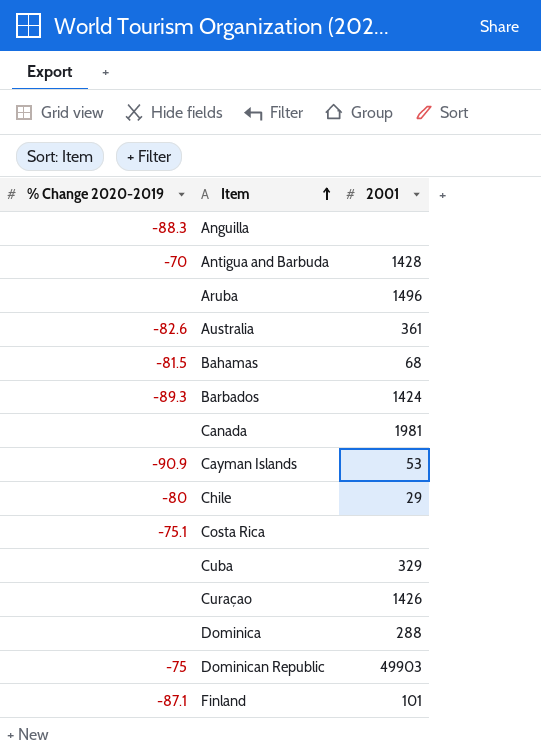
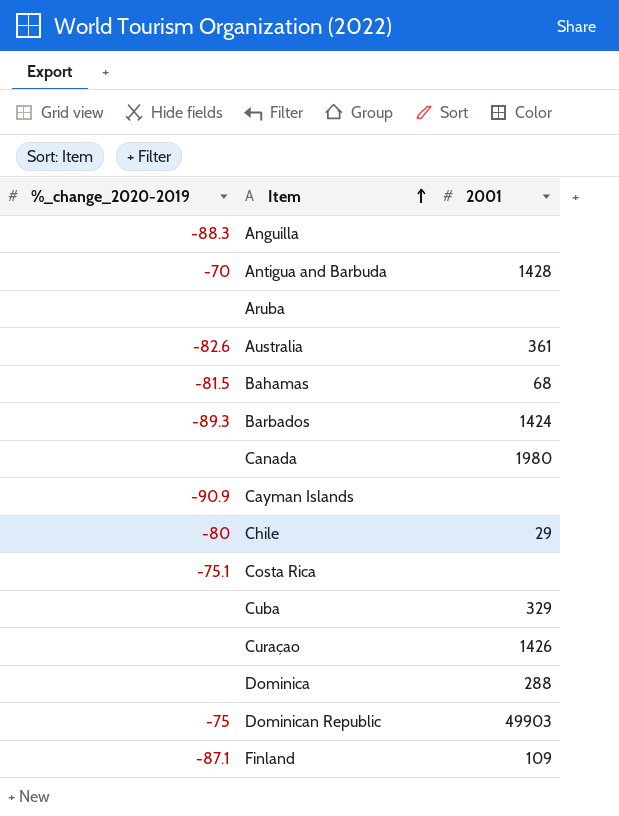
column name: % Change 2020-2019 -> %_change_2020-2019
Aruba | 2001: 1496 -> none
Canada | 2001: 1981 -> 1980
Cayman Islands | 2001: 53 -> none
Finland | 2001: 101 -> 109

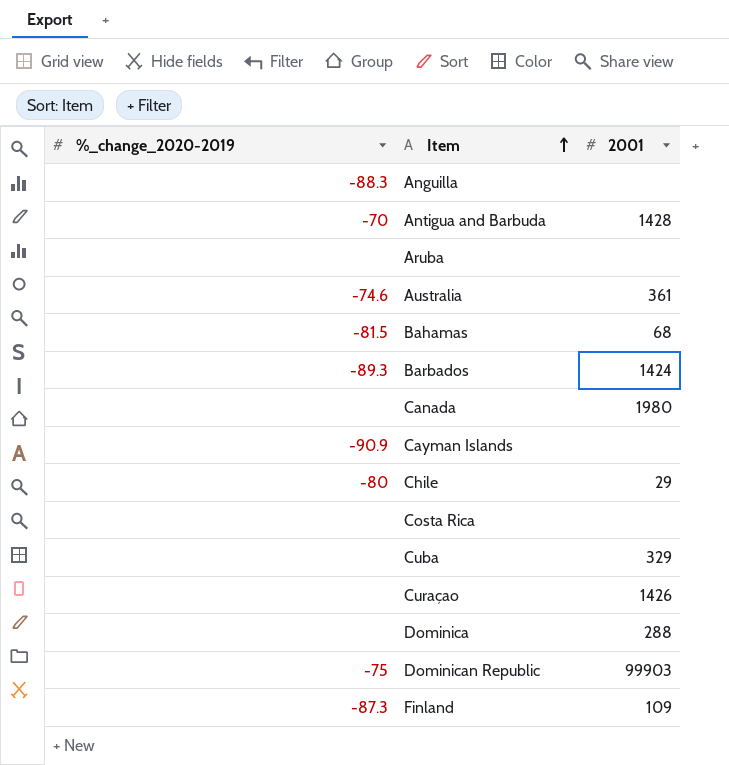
Australia | %_change_2020-2019: -82.6 -> -74.6
Costa Rica | %_change_2020-2019: -75.1 -> none
Dominican Republic | 2001: 49903 -> 99903
Finland | %_change_2020-2019: -87.1 -> -87.3

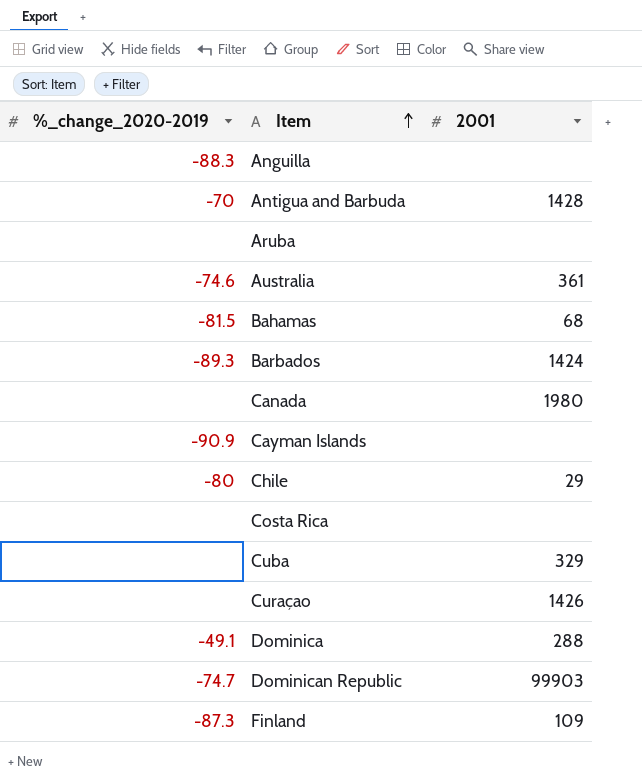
Dominica | %_change_2020-2019: none -> -49.1
Dominican Republic | %_change_2020-2019: -75 -> -74.7

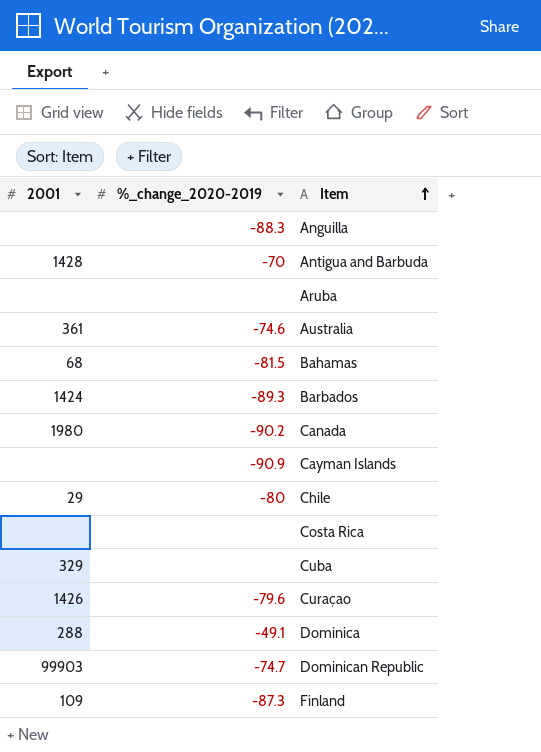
column 2001 | position: 3 -> 1
Canada | %_change_2020-2019: none -> -90.2
Curaçao | %_change_2020-2019: none -> -79.6

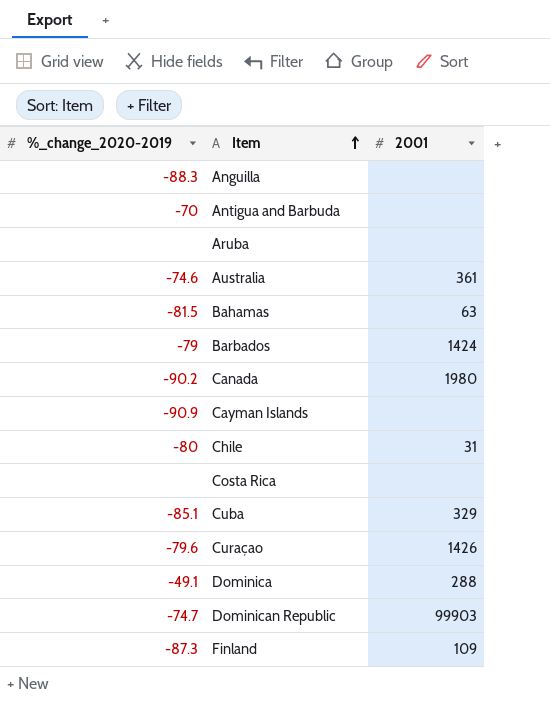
column 2001 | position: 1 -> 3
Antigua and Barbuda | 2001: 1428 -> none
Bahamas | 2001: 68 -> 63
Barbados | %_change_2020-2019: -89.3 -> -79
Chile | 2001: 29 -> 31
Cuba | %_change_2020-2019: none -> -85.1

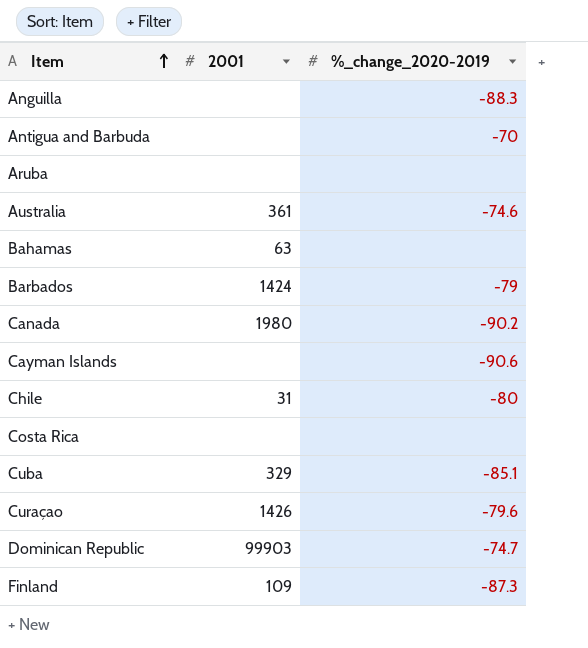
column %_change_2020-2019 | position: 1 -> 3
row Dominica: -49.1 | 288 -> none
Bahamas | %_change_2020-2019: -81.5 -> none
Cayman Islands | %_change_2020-2019: -90.9 -> -90.6

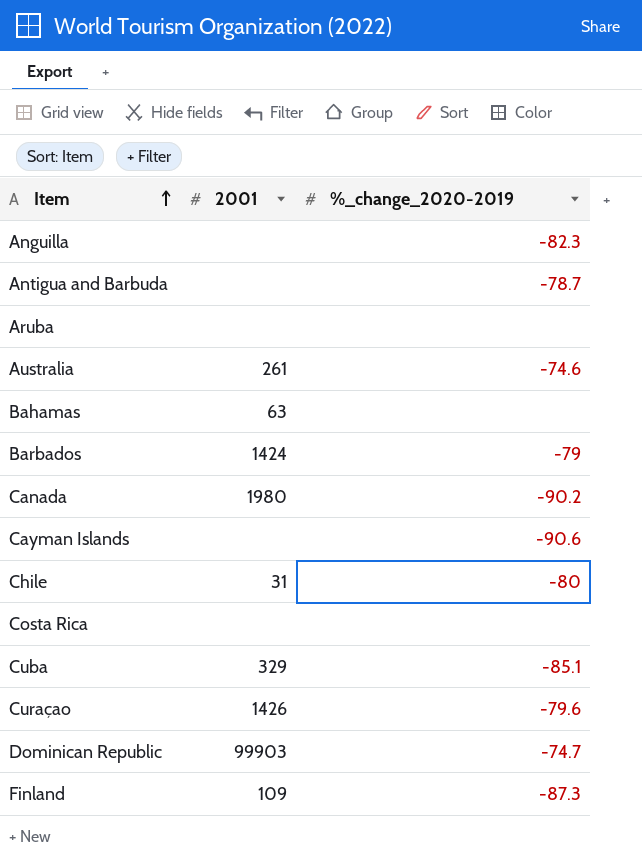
Anguilla | %_change_2020-2019: -88.3 -> -82.3
Antigua and Barbuda | %_change_2020-2019: -70 -> -78.7
Australia | 2001: 361 -> 261

